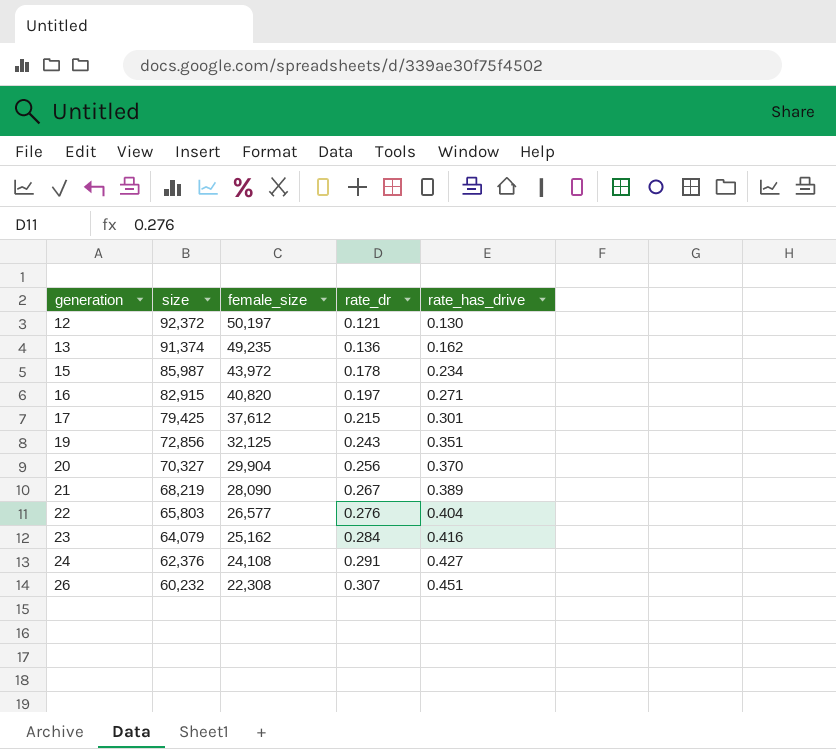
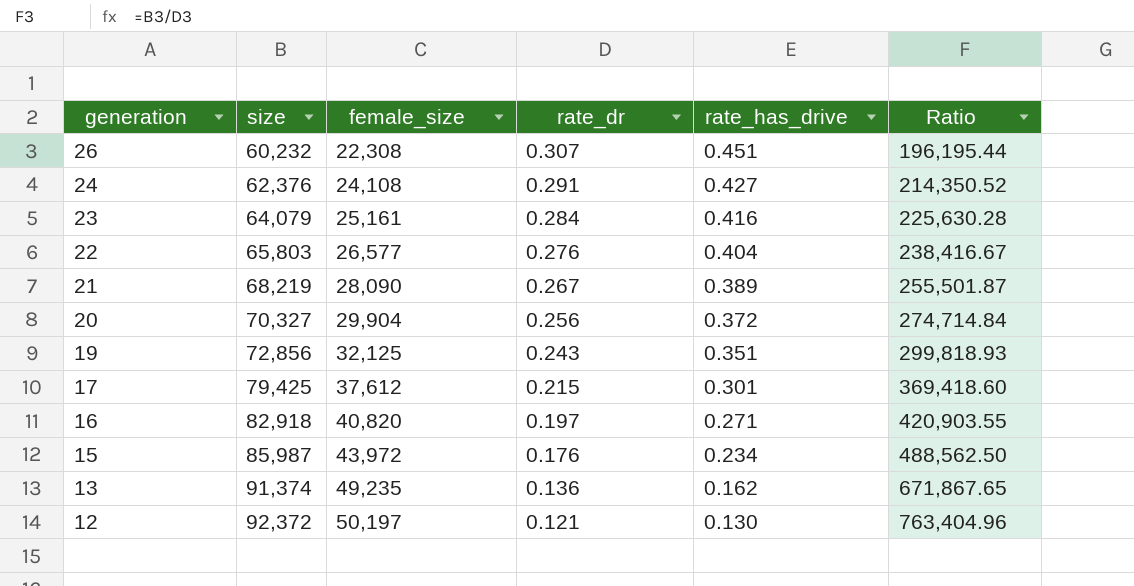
row order: generation ascending -> generation descending
column Ratio | formula: none -> [size] / [rate_dr]
23 | female_size: 25,162 -> 25,161
20 | rate_has_drive: 0.370 -> 0.372
16 | size: 82,915 -> 82,918
15 | rate_dr: 0.178 -> 0.176

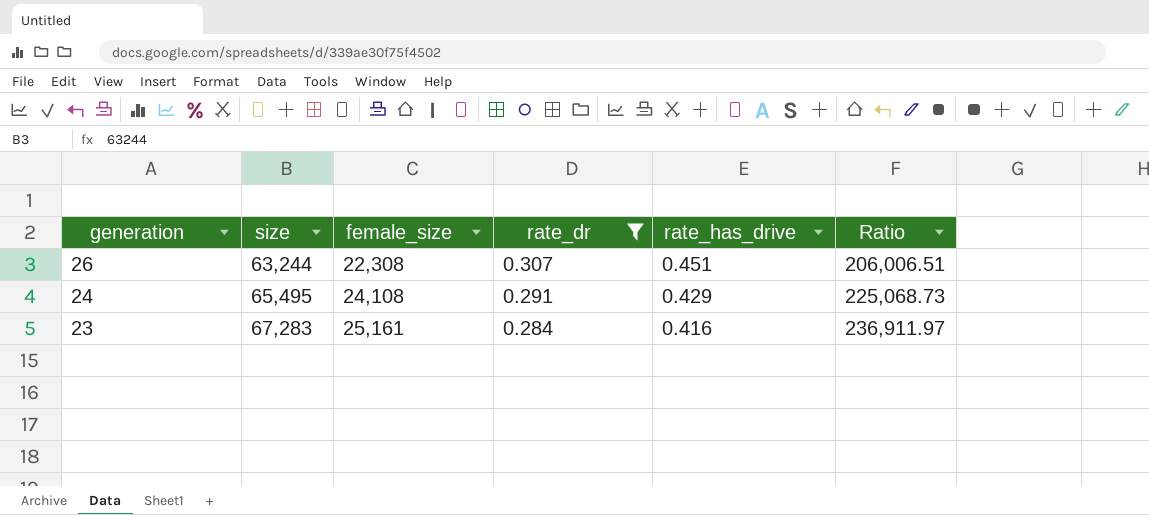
filter: none -> rate_dr >= 0.284
26 | size: 60,232 -> 63,244
26 | Ratio: 196,195.44 -> 206,006.51
24 | size: 62,376 -> 65,495
24 | rate_has_drive: 0.427 -> 0.429
24 | Ratio: 214,350.52 -> 225,068.73
23 | size: 64,079 -> 67,283
23 | Ratio: 225,630.28 -> 236,911.97

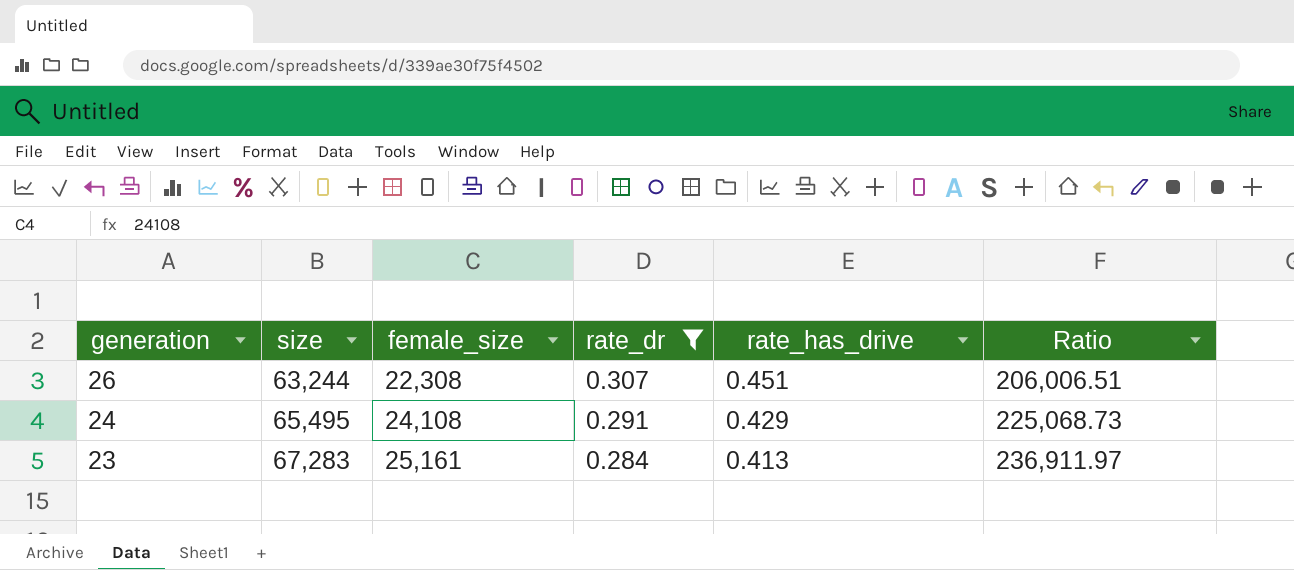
23 | rate_has_drive: 0.416 -> 0.413

